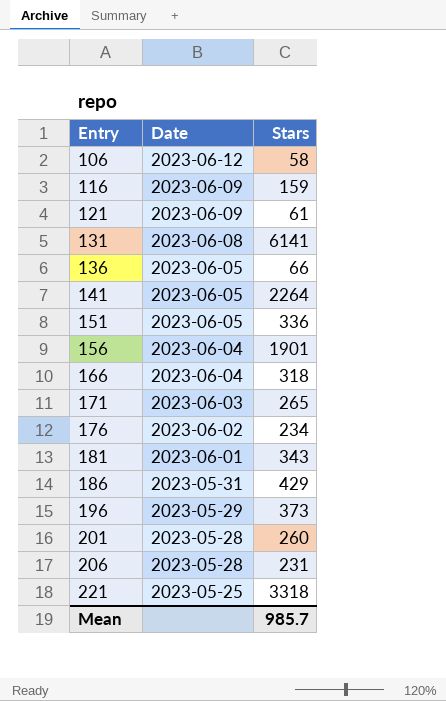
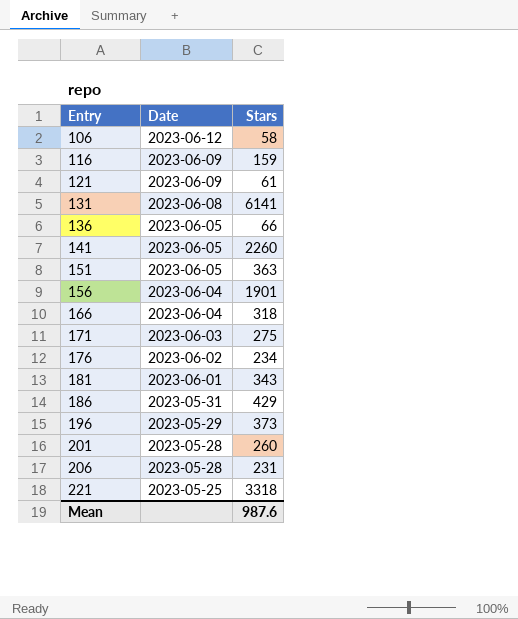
141 | Stars: 2264 -> 2260
151 | Stars: 336 -> 363
171 | Stars: 265 -> 275
Mean | Stars: 985.7 -> 987.6

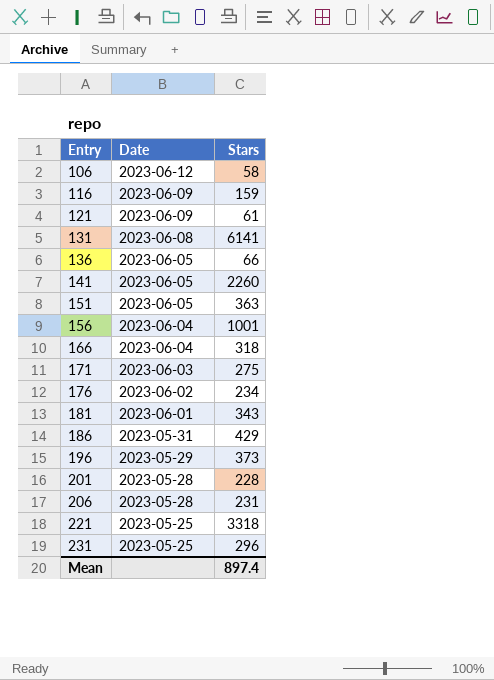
156 | Stars: 1901 -> 1001
201 | Stars: 260 -> 228
row 231: none -> 2023-05-25 | 296
Mean | Stars: 987.6 -> 897.4

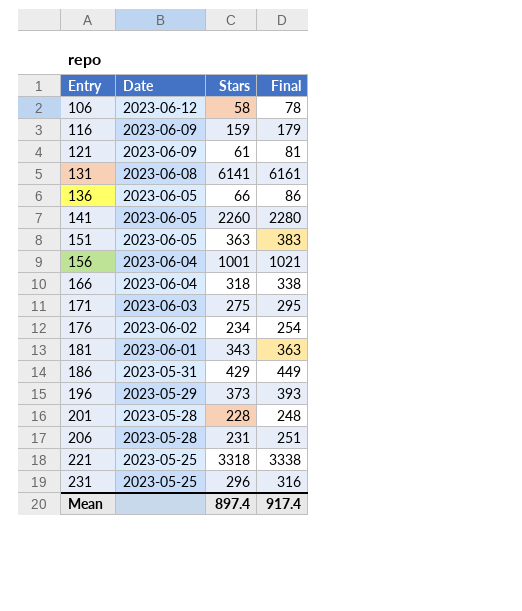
column Final | formula: none -> [Stars] + 20

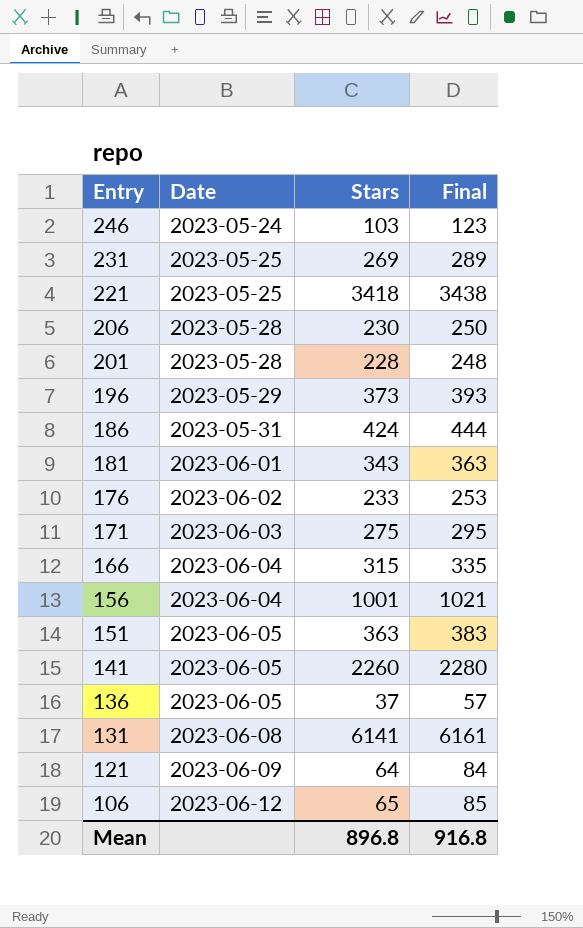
row order: Entry ascending -> Entry descending
row 116: 2023-06-09 | 159 | 179 -> none
row 246: none -> 2023-05-24 | 103 | 123
231 | Stars: 296 -> 269
231 | Final: 316 -> 289
221 | Stars: 3318 -> 3418
221 | Final: 3338 -> 3438
206 | Stars: 231 -> 230
206 | Final: 251 -> 250
186 | Stars: 429 -> 424
186 | Final: 449 -> 444
176 | Stars: 234 -> 233
176 | Final: 254 -> 253
166 | Stars: 318 -> 315
166 | Final: 338 -> 335
136 | Stars: 66 -> 37
136 | Final: 86 -> 57
121 | Stars: 61 -> 64
121 | Final: 81 -> 84
106 | Stars: 58 -> 65
106 | Final: 78 -> 85
Mean | Stars: 897.4 -> 896.8
Mean | Final: 917.4 -> 916.8

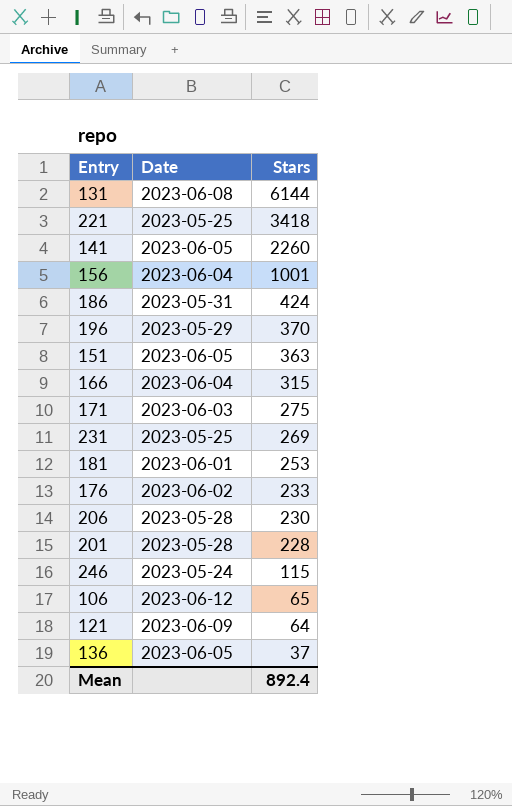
row order: Entry descending -> Stars descending
column Final | formula: [Stars] + 20 -> none
131 | Stars: 6141 -> 6144
196 | Stars: 373 -> 370
181 | Stars: 343 -> 253
246 | Stars: 103 -> 115
Mean | Stars: 896.8 -> 892.4

